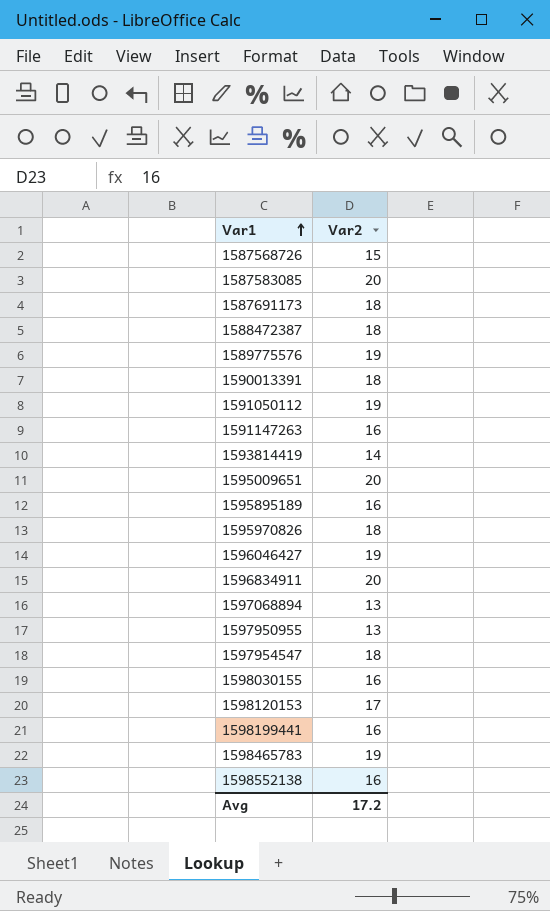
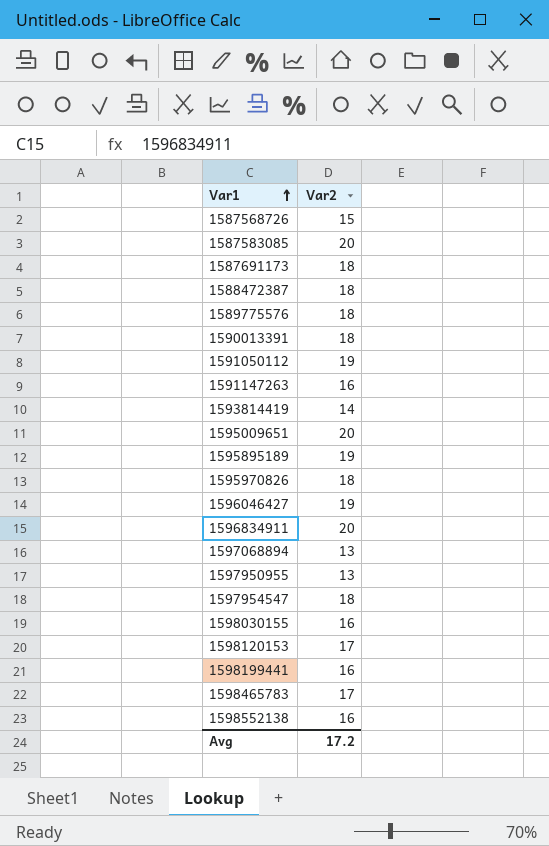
1589775576 | Var2: 19 -> 18
1595895189 | Var2: 16 -> 19
1598465783 | Var2: 19 -> 17

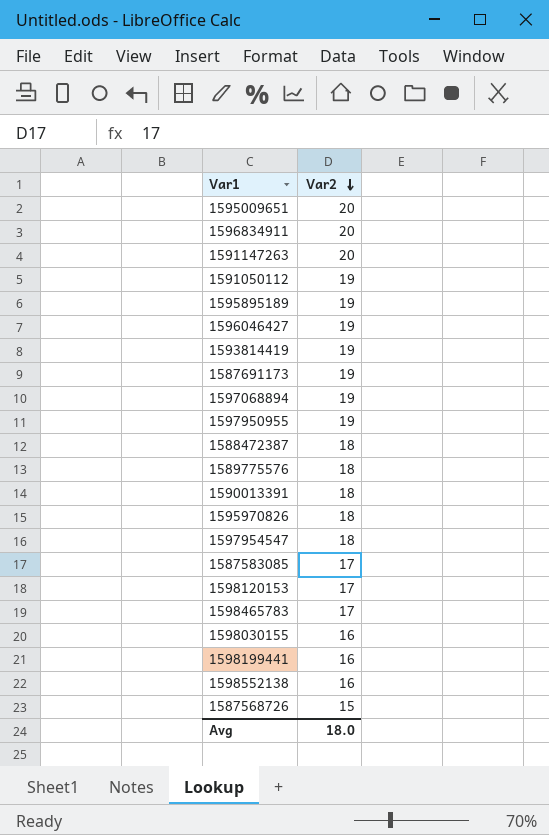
row order: Var1 ascending -> Var2 descending
1591147263 | Var2: 16 -> 20
1593814419 | Var2: 14 -> 19
1587691173 | Var2: 18 -> 19
1597068894 | Var2: 13 -> 19
1597950955 | Var2: 13 -> 19
1587583085 | Var2: 20 -> 17
Avg | Var2: 17.2 -> 18.0

